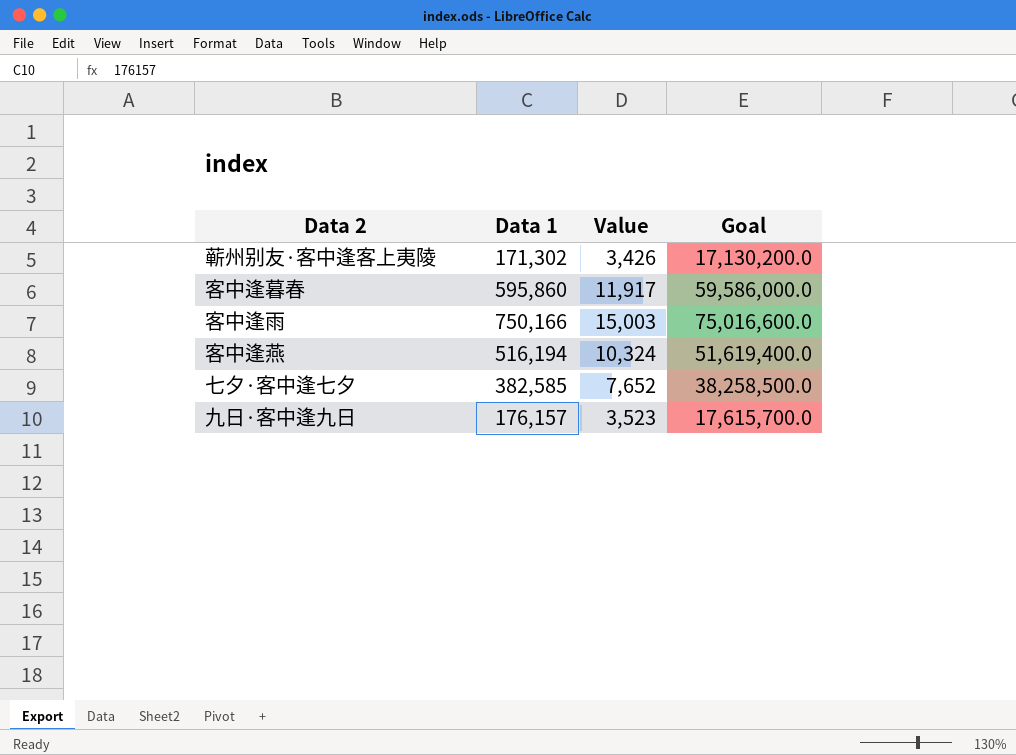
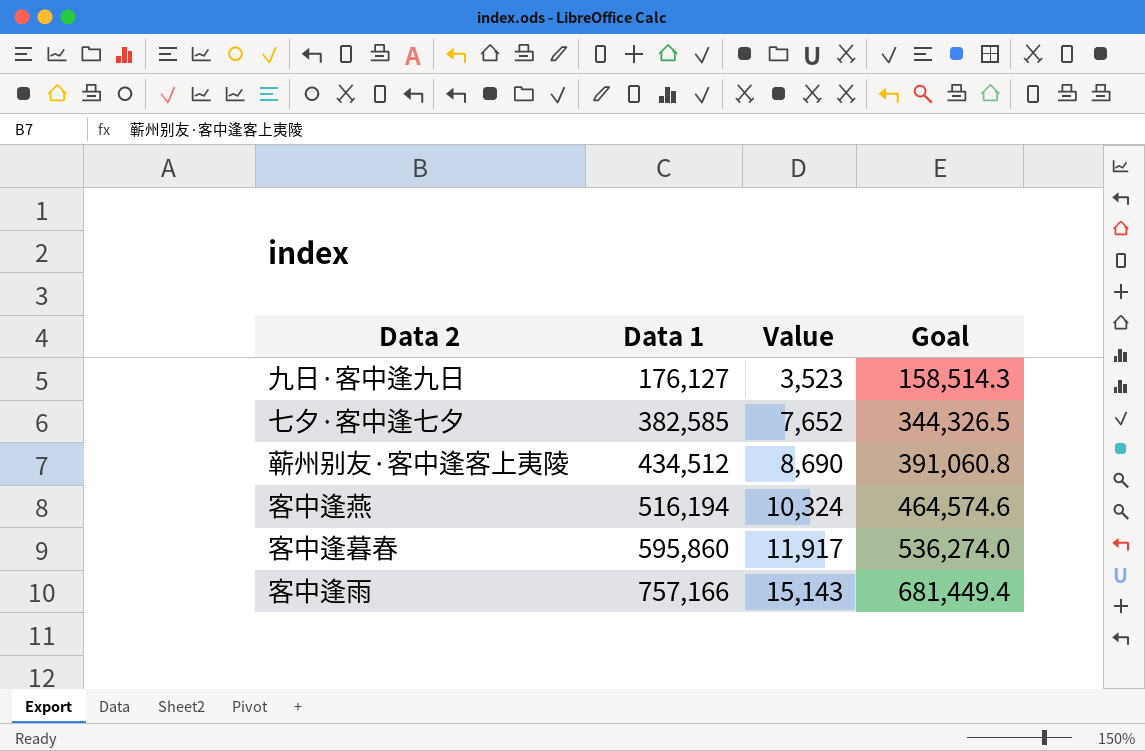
row order: none -> Data 1 ascending
column Goal | formula: [Data 1] * 100 -> [Data 1] * 0.9
九日·客中逢九日 | Data 1: 176,157 -> 176,127
蕲州别友·客中逢客上夷陵 | Data 1: 171,302 -> 434,512
蕲州别友·客中逢客上夷陵 | Value: 3,426 -> 8,690
客中逢雨 | Data 1: 750,166 -> 757,166
客中逢雨 | Value: 15,003 -> 15,143

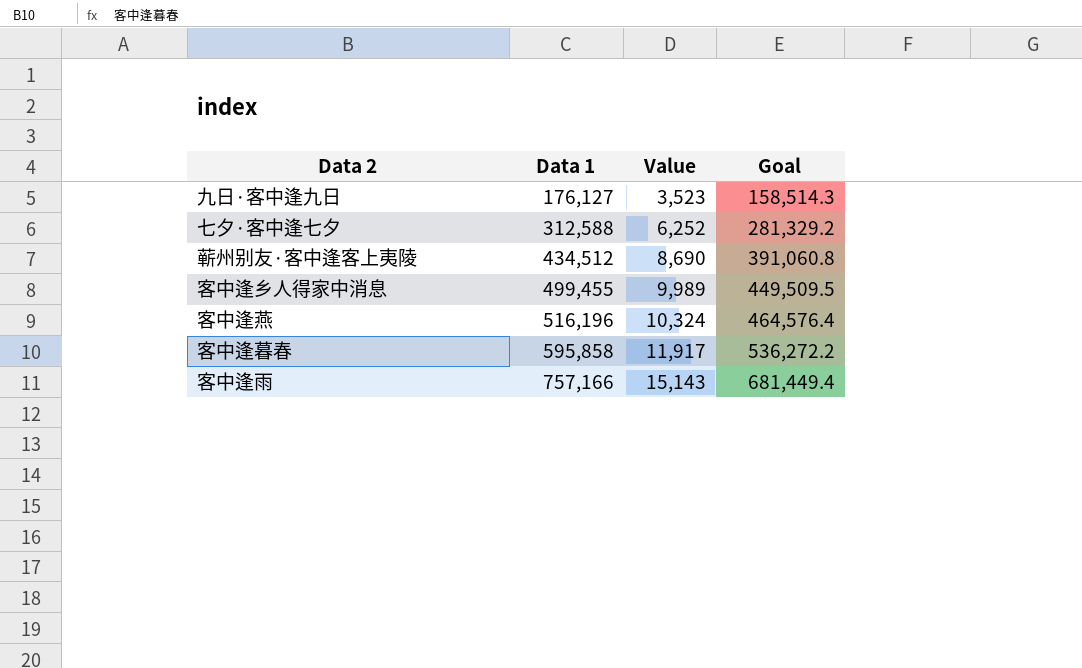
七夕·客中逢七夕 | Data 1: 382,585 -> 312,588
七夕·客中逢七夕 | Value: 7,652 -> 6,252
七夕·客中逢七夕 | Goal: 344,326.5 -> 281,329.2
row 客中逢乡人得家中消息: none -> 499,455 | 9,989 | 449,509.5
客中逢燕 | Data 1: 516,194 -> 516,196
客中逢燕 | Goal: 464,574.6 -> 464,576.4
客中逢暮春 | Data 1: 595,860 -> 595,858
客中逢暮春 | Goal: 536,274.0 -> 536,272.2

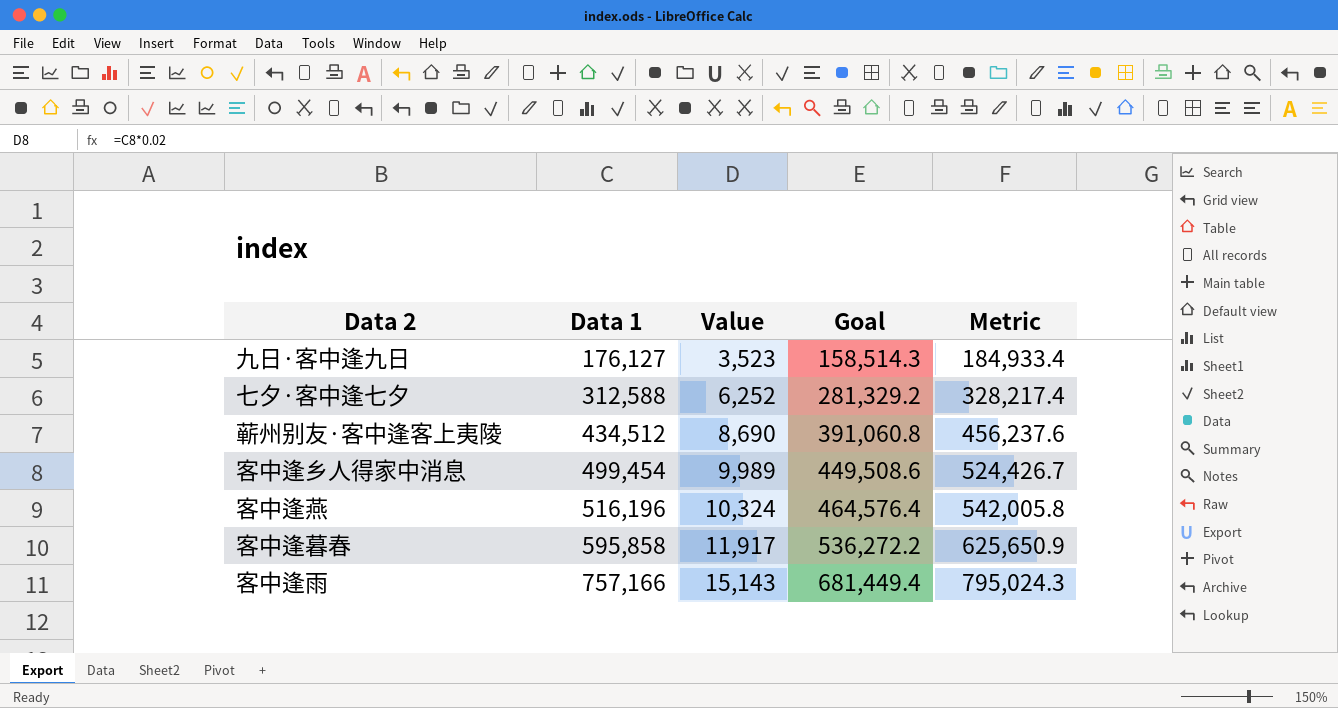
column Metric | formula: none -> [Data 1] * 1.05
客中逢乡人得家中消息 | Data 1: 499,455 -> 499,454
客中逢乡人得家中消息 | Goal: 449,509.5 -> 449,508.6

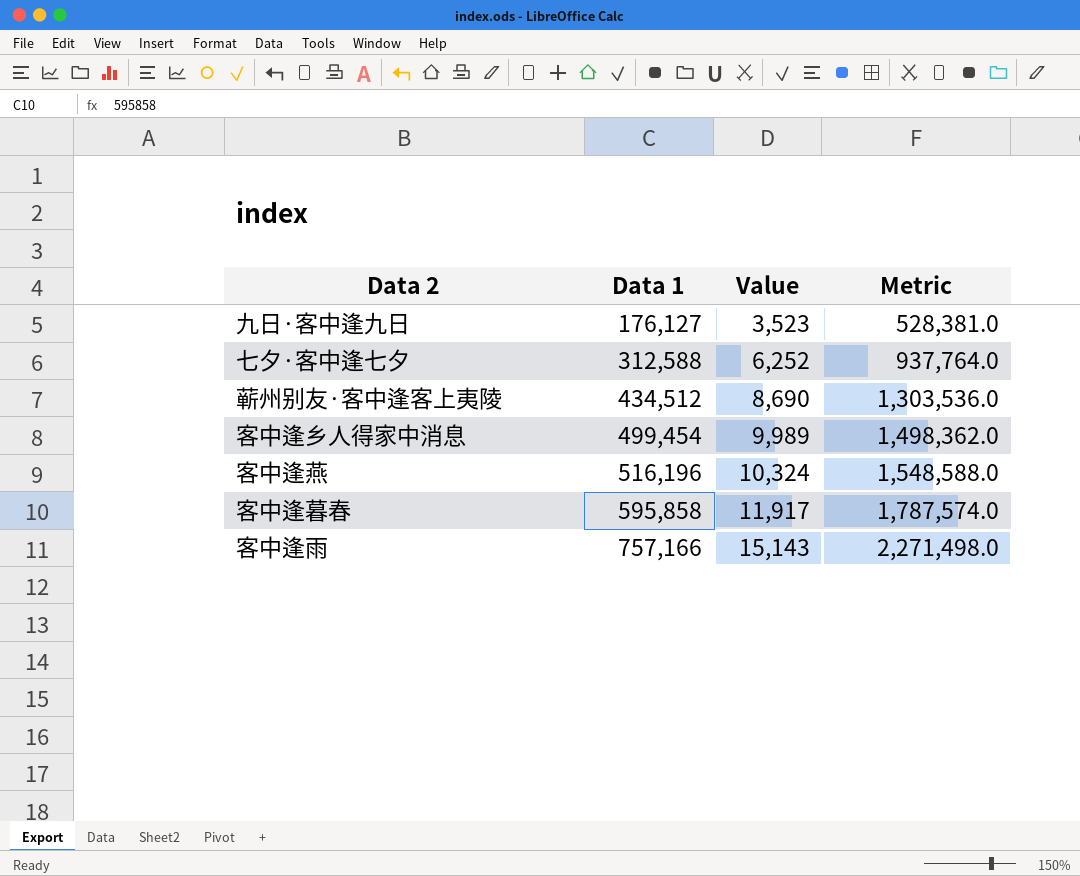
column Goal | formula: [Data 1] * 0.9 -> none
column Metric | formula: [Data 1] * 1.05 -> [Data 1] * 3

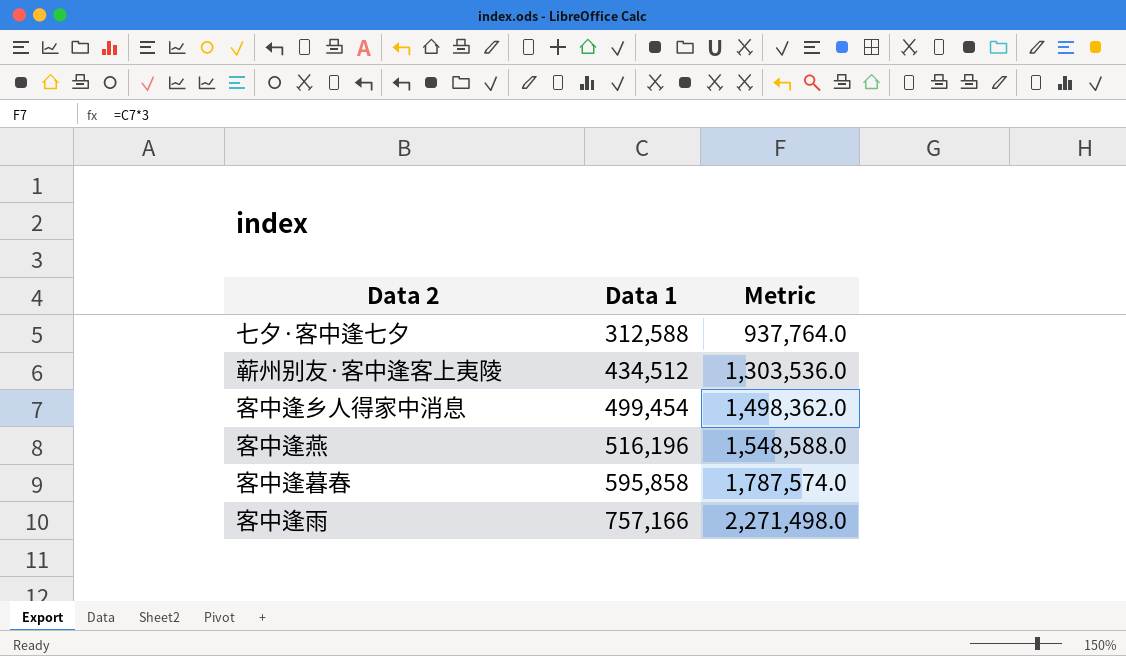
column Value | formula: [Data 1] * 0.02 -> none
row 九日·客中逢九日: 176,127 | 3,523 | 528,381.0 -> none

